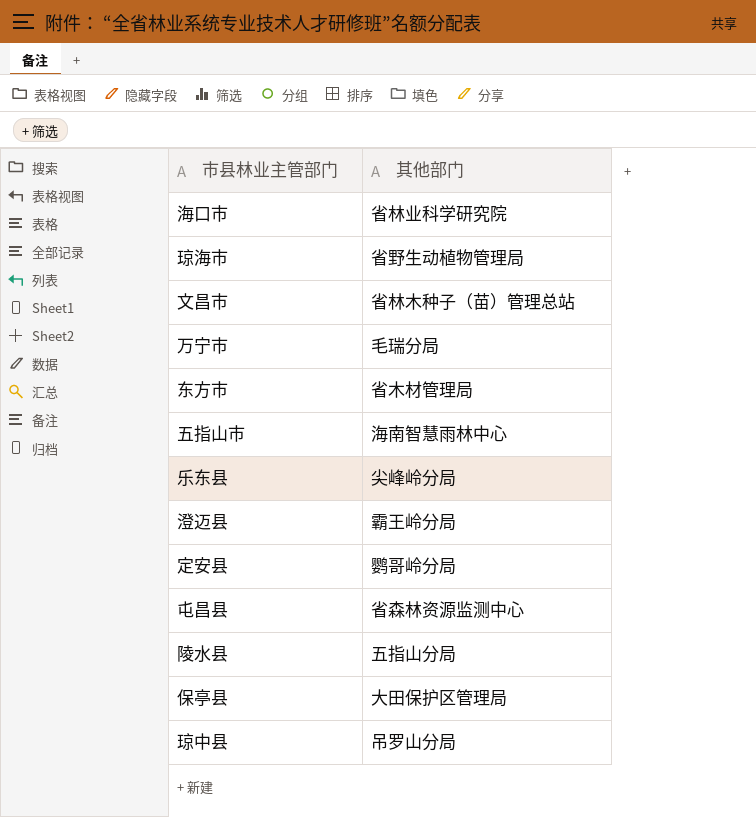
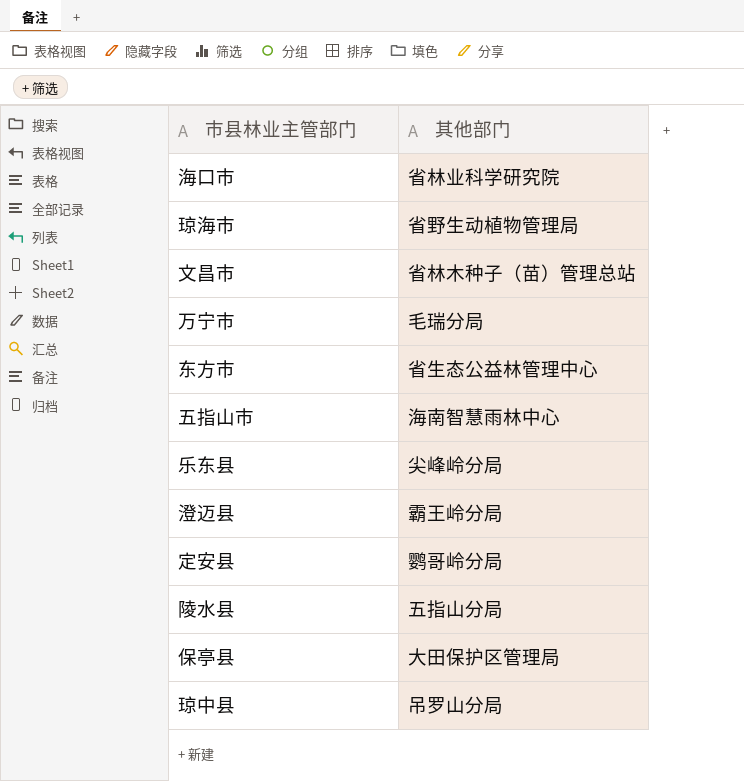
row 屯昌县: 省森林资源监测中心 -> none
东方市 | 其他部门: 省木材管理局 -> 省生态公益林管理中心

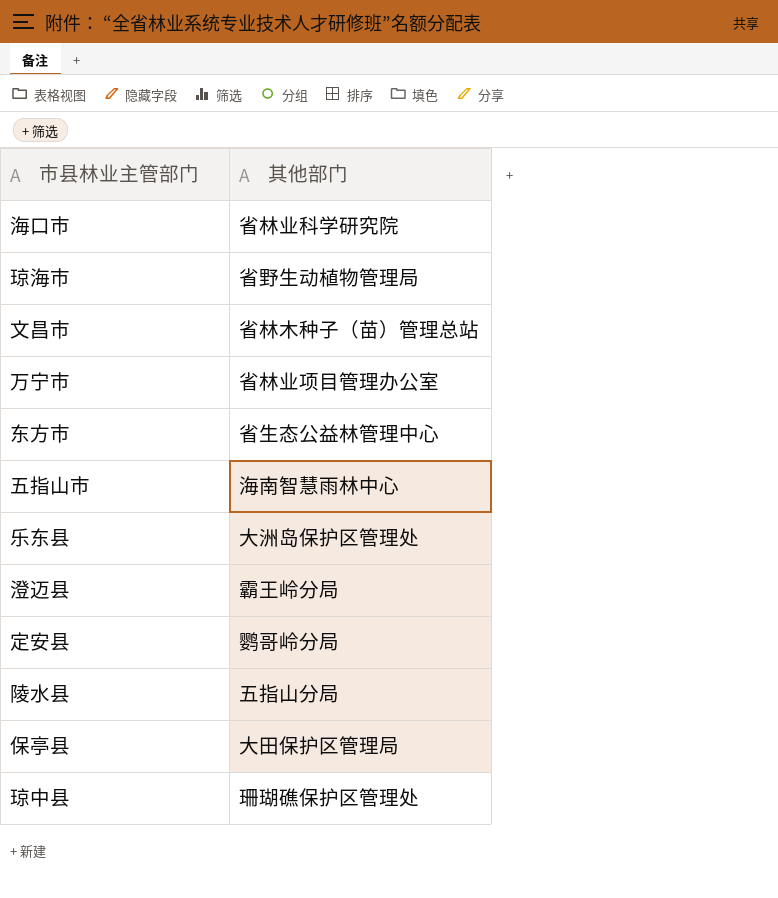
万宁市 | 其他部门: 毛瑞分局 -> 省林业项目管理办公室
乐东县 | 其他部门: 尖峰岭分局 -> 大洲岛保护区管理处
琼中县 | 其他部门: 吊罗山分局 -> 珊瑚礁保护区管理处

